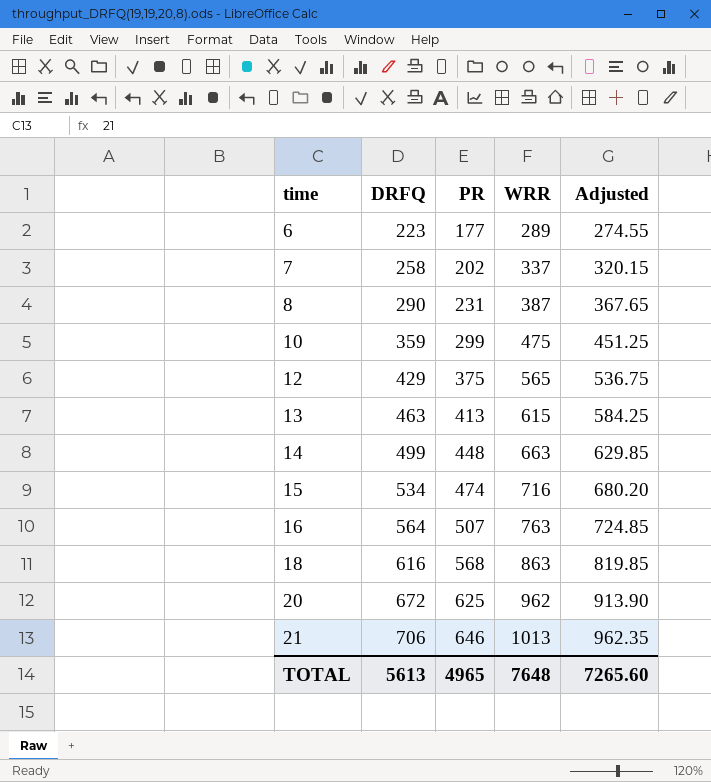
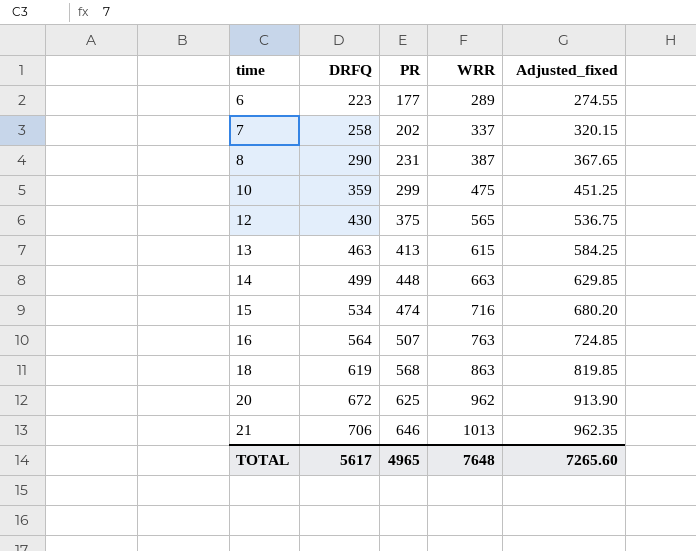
column name: Adjusted -> Adjusted_fixed
12 | DRFQ: 429 -> 430
18 | DRFQ: 616 -> 619
TOTAL | DRFQ: 5613 -> 5617

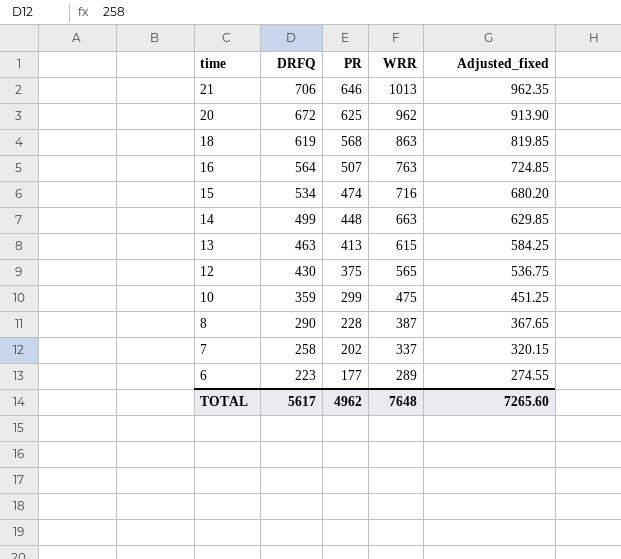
row order: time ascending -> time descending
8 | PR: 231 -> 228
TOTAL | PR: 4965 -> 4962

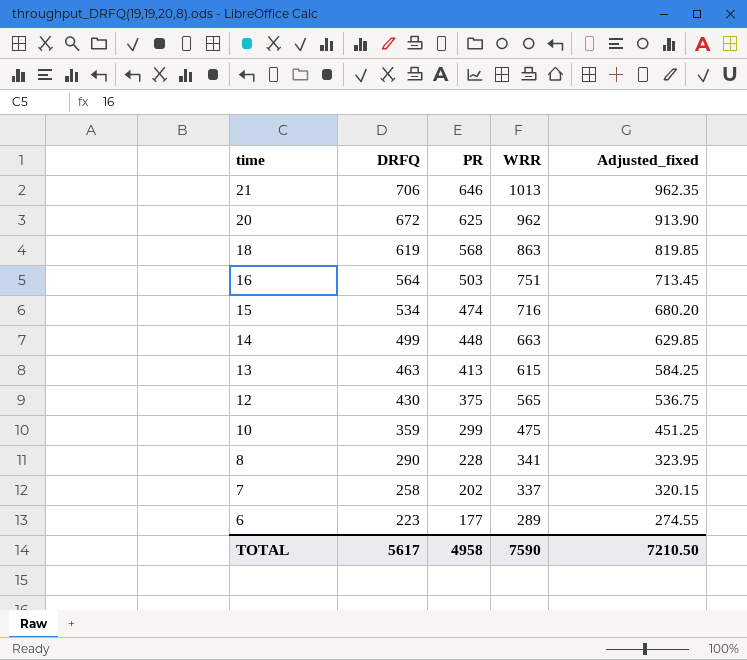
16 | PR: 507 -> 503
16 | WRR: 763 -> 751
16 | Adjusted_fixed: 724.85 -> 713.45
8 | WRR: 387 -> 341
8 | Adjusted_fixed: 367.65 -> 323.95
TOTAL | PR: 4962 -> 4958
TOTAL | WRR: 7648 -> 7590
TOTAL | Adjusted_fixed: 7265.60 -> 7210.50

